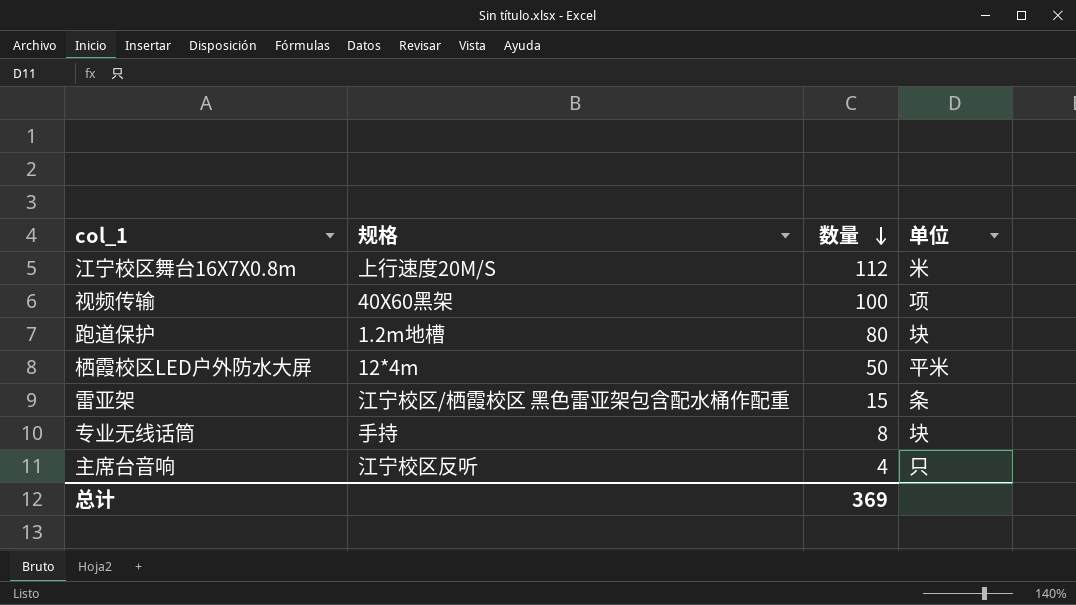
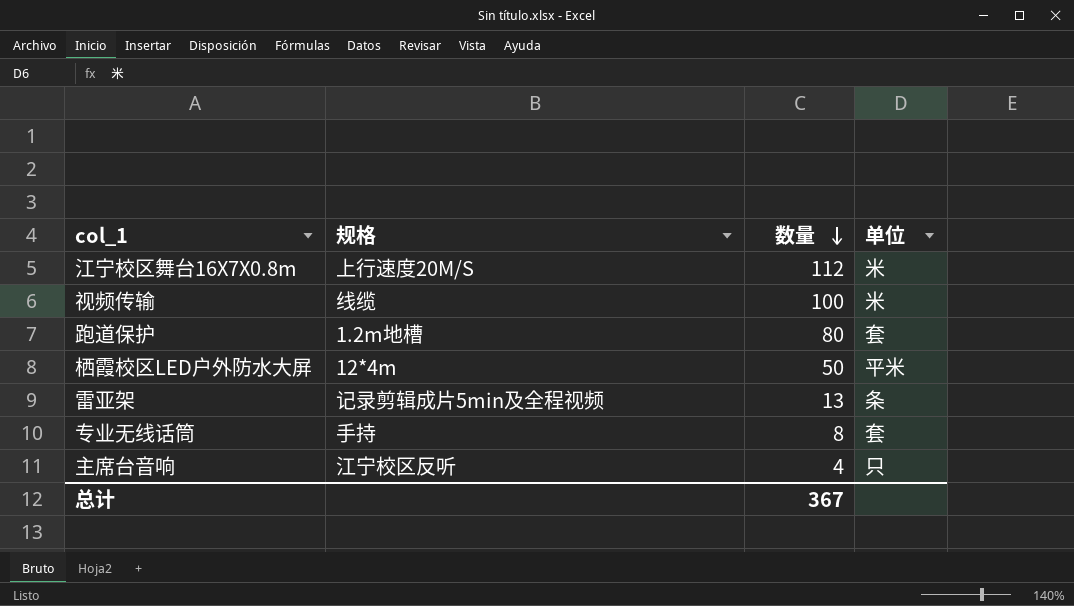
视频传输 | 规格: 40X60黑架 -> 线缆
视频传输 | 单位: 项 -> 米
跑道保护 | 单位: 块 -> 套
雷亚架 | 规格: 江宁校区/栖霞校区 黑色雷亚架包含配水桶作配重 -> 记录剪辑成片5min及全程视频
雷亚架 | 数量: 15 -> 13
专业无线话筒 | 单位: 块 -> 套
总计 | 数量: 369 -> 367

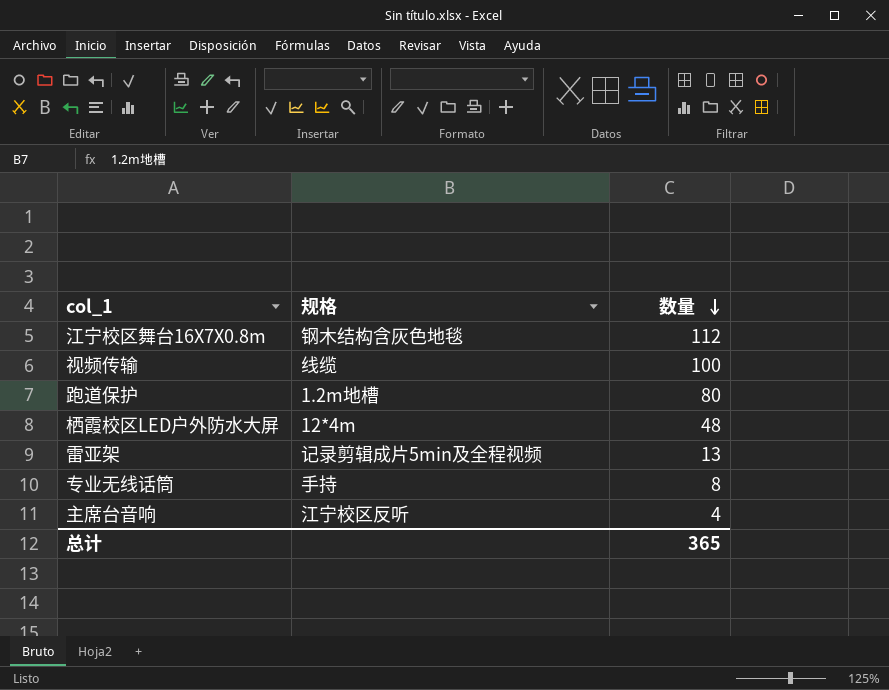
column 单位 | position: 4 -> none
江宁校区舞台16X7X0.8m | 规格: 上行速度20M/S -> 钢木结构含灰色地毯
栖霞校区LED户外防水大屏 | 数量: 50 -> 48
总计 | 数量: 367 -> 365

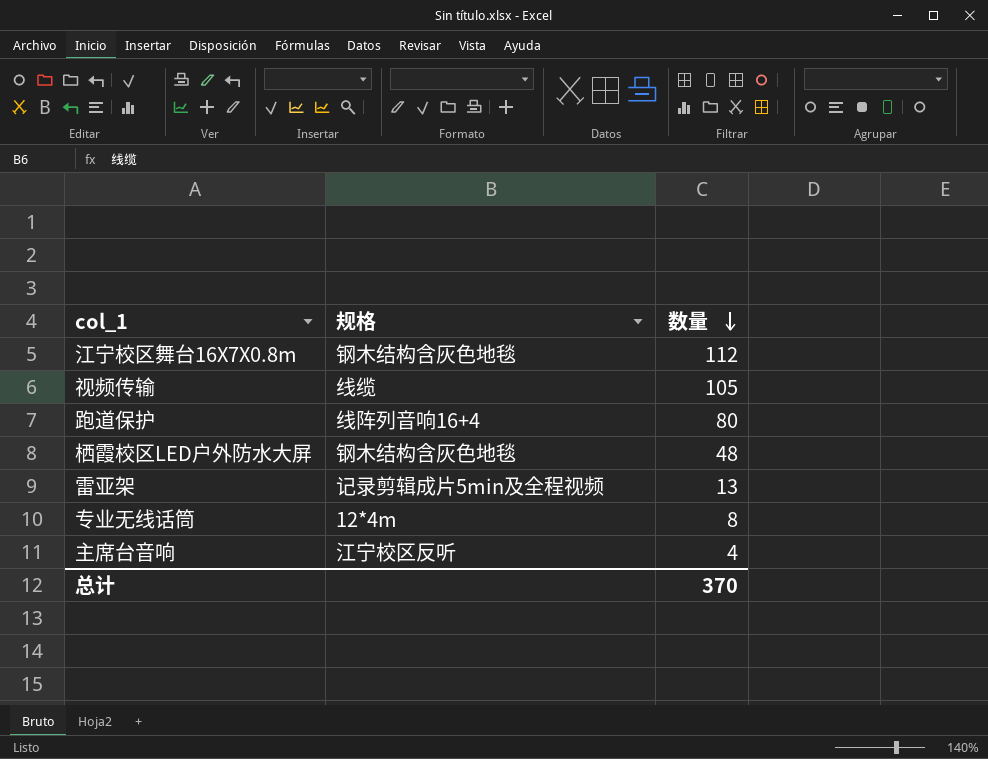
视频传输 | 数量: 100 -> 105
跑道保护 | 规格: 1.2m地槽 -> 线阵列音响16+4
栖霞校区LED户外防水大屏 | 规格: 12*4m -> 钢木结构含灰色地毯
专业无线话筒 | 规格: 手持 -> 12*4m
总计 | 数量: 365 -> 370

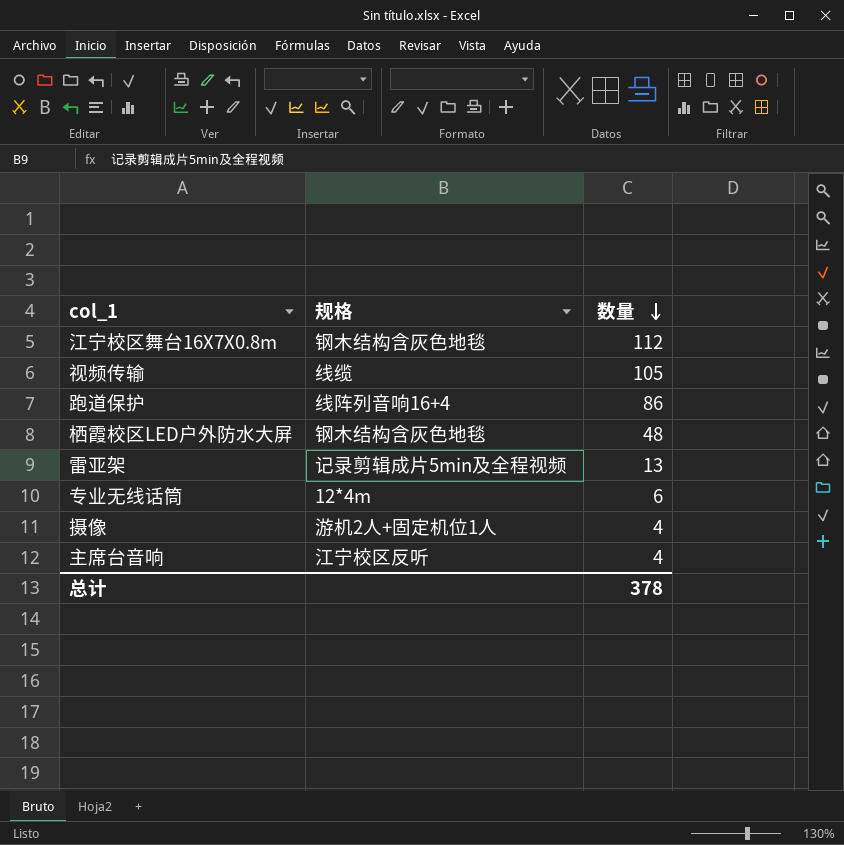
跑道保护 | 数量: 80 -> 86
专业无线话筒 | 数量: 8 -> 6
row 摄像: none -> 游机2人+固定机位1人 | 4
总计 | 数量: 370 -> 378

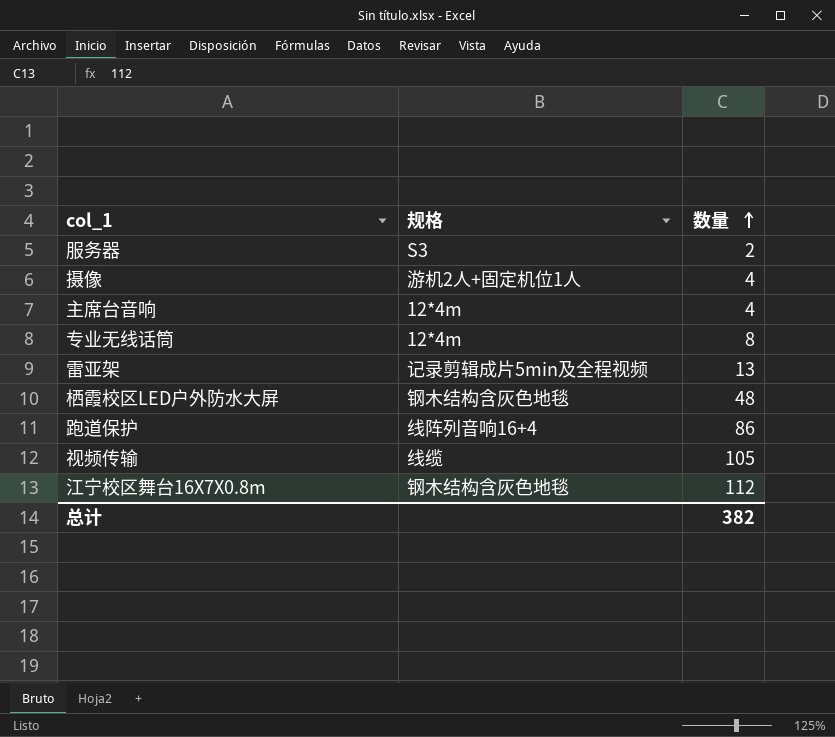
row order: 数量 descending -> 数量 ascending
row 服务器: none -> S3 | 2
主席台音响 | 规格: 江宁校区反听 -> 12*4m
专业无线话筒 | 数量: 6 -> 8
总计 | 数量: 378 -> 382

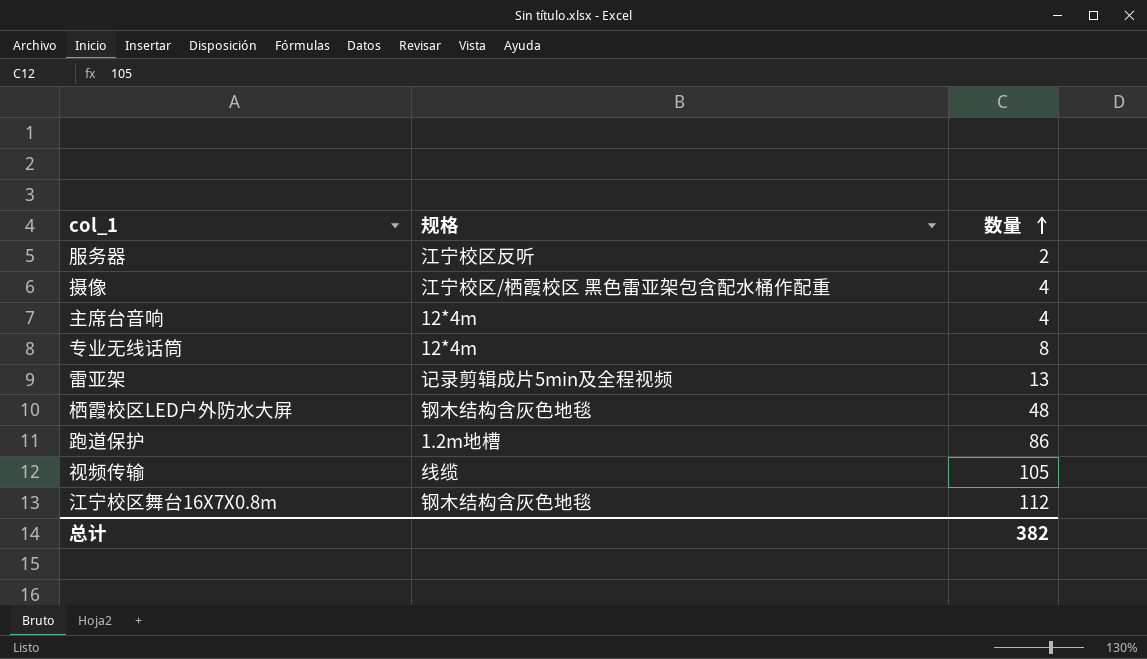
服务器 | 规格: S3 -> 江宁校区反听
摄像 | 规格: 游机2人+固定机位1人 -> 江宁校区/栖霞校区 黑色雷亚架包含配水桶作配重
跑道保护 | 规格: 线阵列音响16+4 -> 1.2m地槽

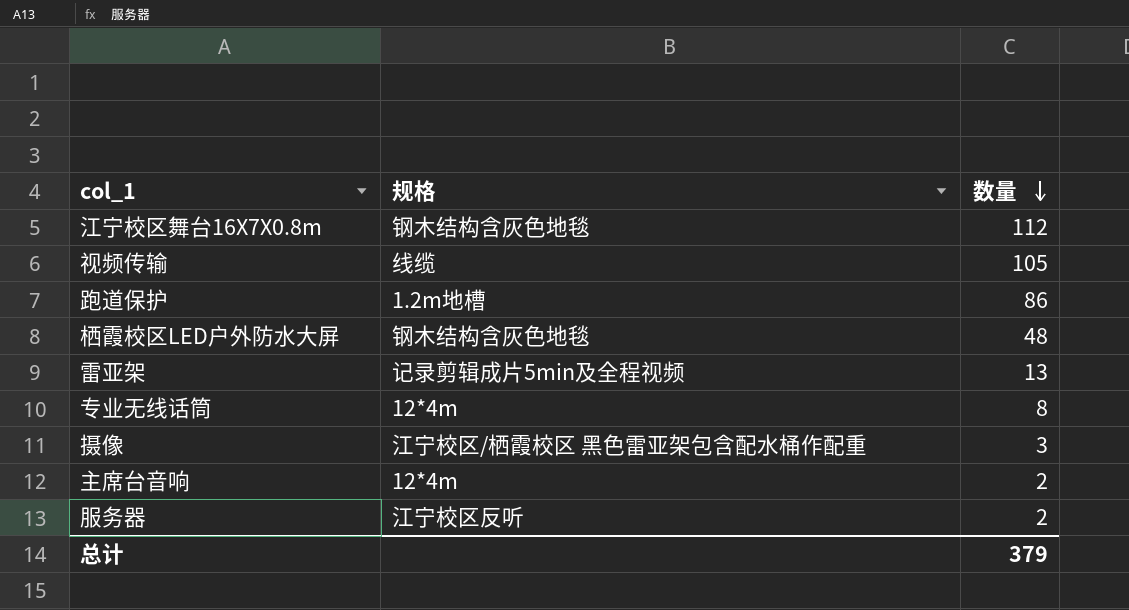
row order: 数量 ascending -> 数量 descending
摄像 | 数量: 4 -> 3
主席台音响 | 数量: 4 -> 2
总计 | 数量: 382 -> 379

